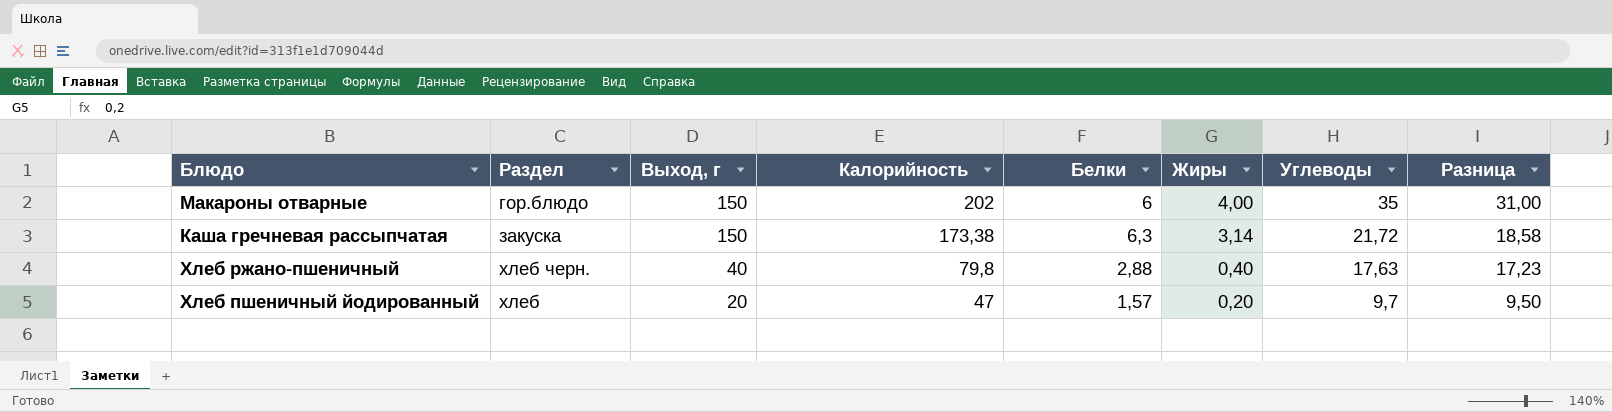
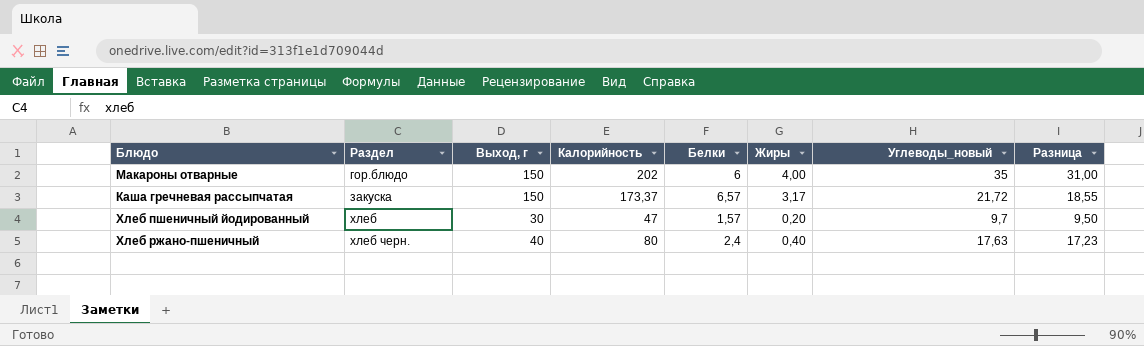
row order: Выход, г descending -> Раздел ascending
column name: Углеводы -> Углеводы_новый
Каша гречневая рассыпчатая | Калорийность: 173,38 -> 173,37
Каша гречневая рассыпчатая | Белки: 6,3 -> 6,57
Каша гречневая рассыпчатая | Жиры: 3,14 -> 3,17
Каша гречневая рассыпчатая | Разница: 18,58 -> 18,55
Хлеб пшеничный йодированный | Выход, г: 20 -> 30
Хлеб ржано-пшеничный | Калорийность: 79,8 -> 80
Хлеб ржано-пшеничный | Белки: 2,88 -> 2,4

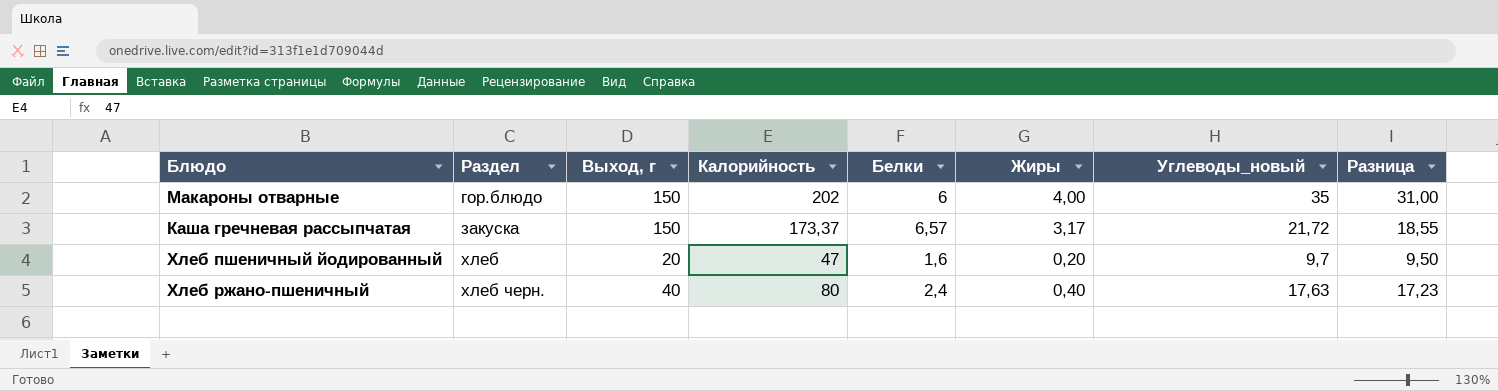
Хлеб пшеничный йодированный | Выход, г: 30 -> 20
Хлеб пшеничный йодированный | Белки: 1,57 -> 1,6

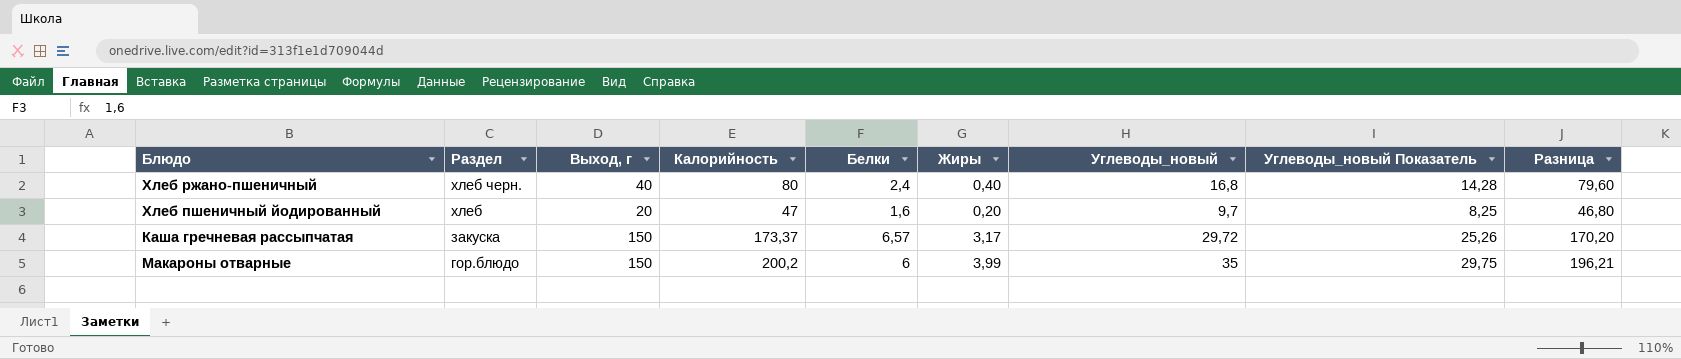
row order: Раздел ascending -> Раздел descending
column Углеводы_новый Показатель | formula: none -> [Углеводы_новый] * 0,85
column Разница | formula: [Углеводы_новый] - [Жиры] -> [Калорийность] - [Жиры]
Хлеб ржано-пшеничный | Углеводы_новый: 17,63 -> 16,8
Каша гречневая рассыпчатая | Углеводы_новый: 21,72 -> 29,72
Макароны отварные | Калорийность: 202 -> 200,2
Макароны отварные | Жиры: 4,00 -> 3,99

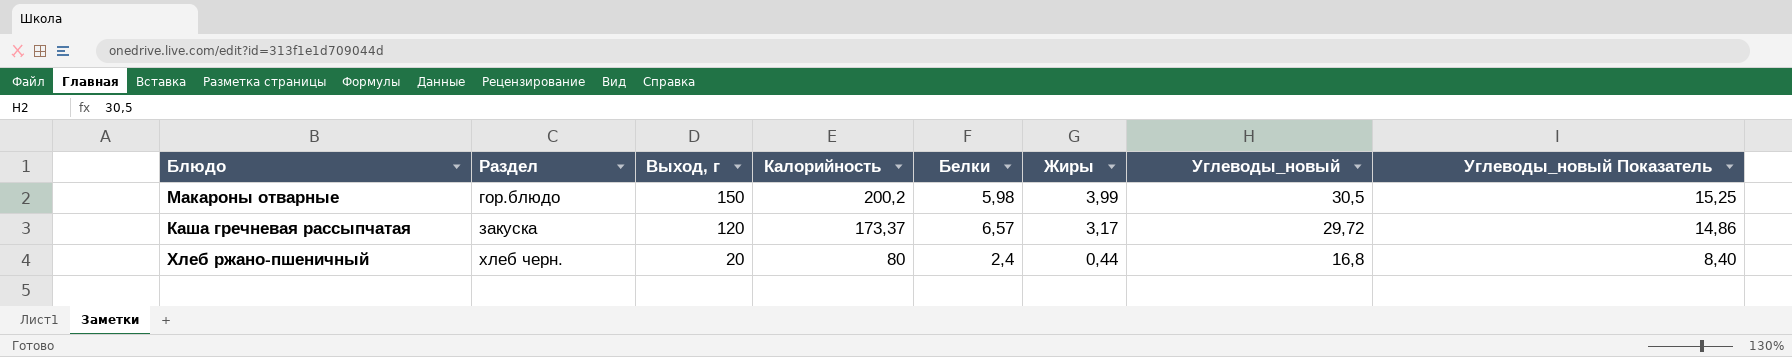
row order: Раздел descending -> Раздел ascending
column Разница | formula: [Калорийность] - [Жиры] -> none
column Углеводы_новый Показатель | formula: [Углеводы_новый] * 0,85 -> [Углеводы_новый] * 0,5
row Хлеб пшеничный йодированный: хлеб | 20 | 47 | 1,6 | 0,20 | 9,7 | 8,25 | 46,80 -> none
Макароны отварные | Белки: 6 -> 5,98
Макароны отварные | Углеводы_новый: 35 -> 30,5
Каша гречневая рассыпчатая | Выход, г: 150 -> 120
Хлеб ржано-пшеничный | Выход, г: 40 -> 20
Хлеб ржано-пшеничный | Жиры: 0,40 -> 0,44

